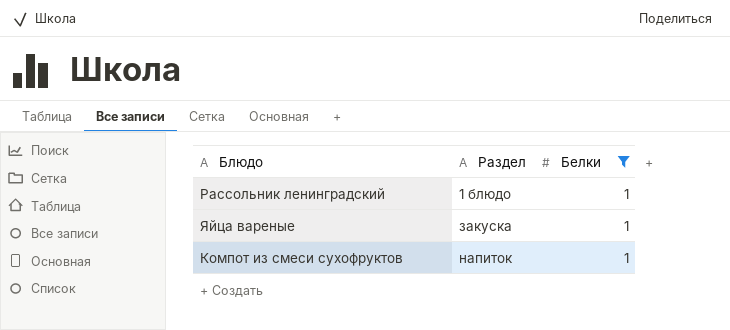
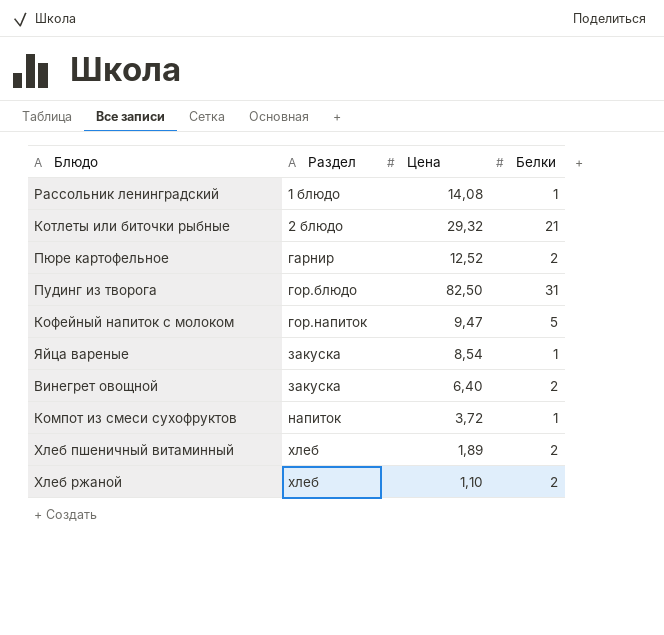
filter: Белки = 1 -> none
column Цена | position: none -> 3

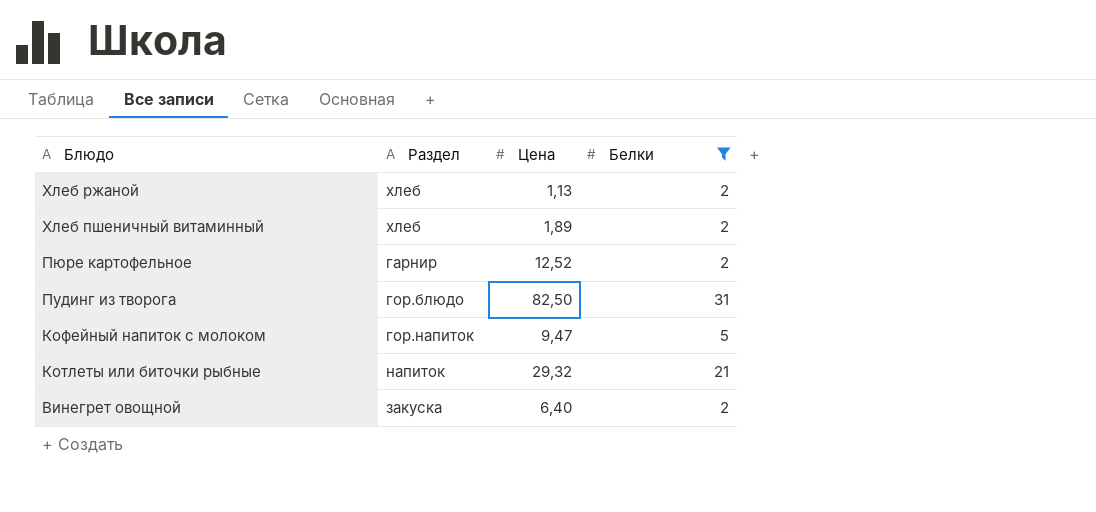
filter: none -> Белки != 1
row order: Раздел ascending -> Блюдо descending
Хлеб ржаной | Цена: 1,10 -> 1,13
Котлеты или биточки рыбные | Раздел: 2 блюдо -> напиток

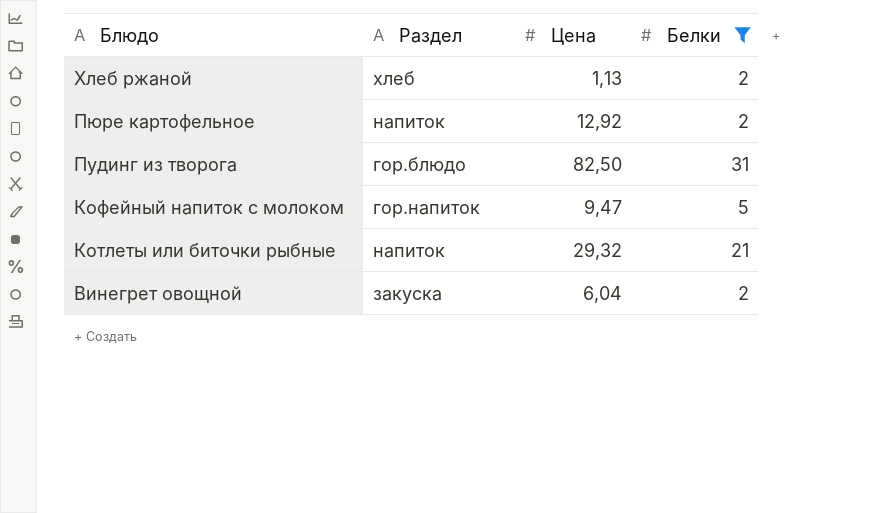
row Хлеб пшеничный витаминный: хлеб | 1,89 | 2 -> none
Пюре картофельное | Раздел: гарнир -> напиток
Пюре картофельное | Цена: 12,52 -> 12,92
Винегрет овощной | Цена: 6,40 -> 6,04

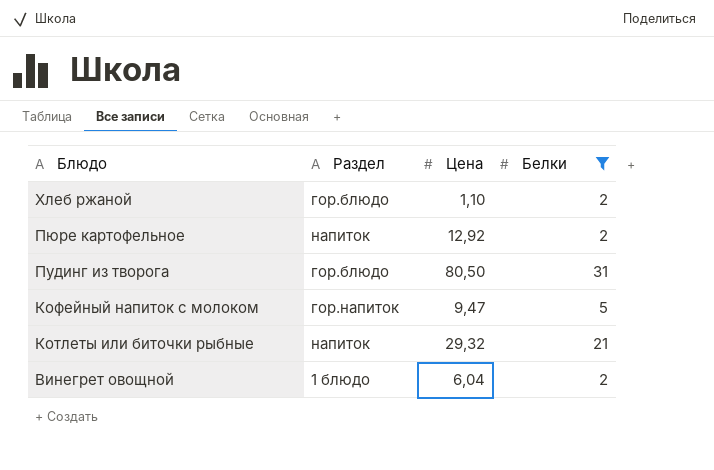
Хлеб ржаной | Раздел: хлеб -> гор.блюдо
Хлеб ржаной | Цена: 1,13 -> 1,10
Пудинг из творога | Цена: 82,50 -> 80,50
Винегрет овощной | Раздел: закуска -> 1 блюдо

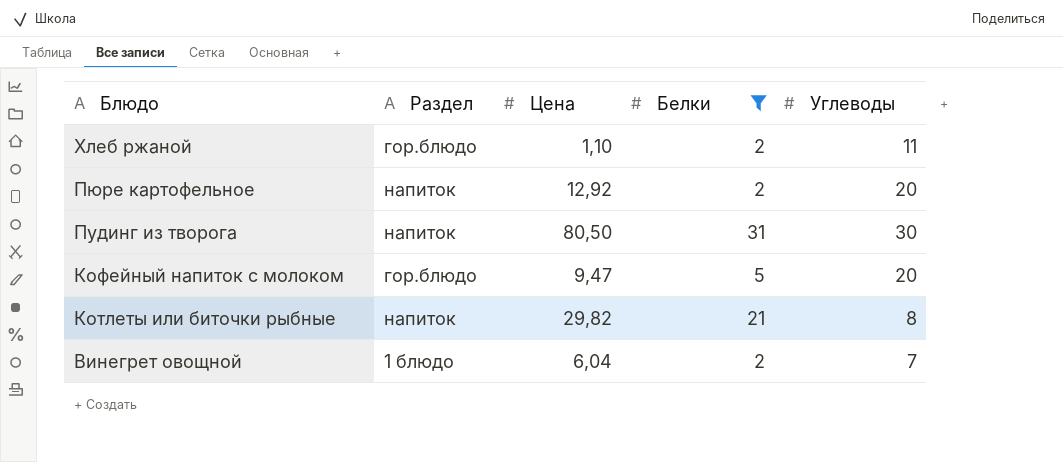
column Углеводы | position: none -> 5
Пудинг из творога | Раздел: гор.блюдо -> напиток
Кофейный напиток с молоком | Раздел: гор.напиток -> гор.блюдо
Котлеты или биточки рыбные | Цена: 29,32 -> 29,82

